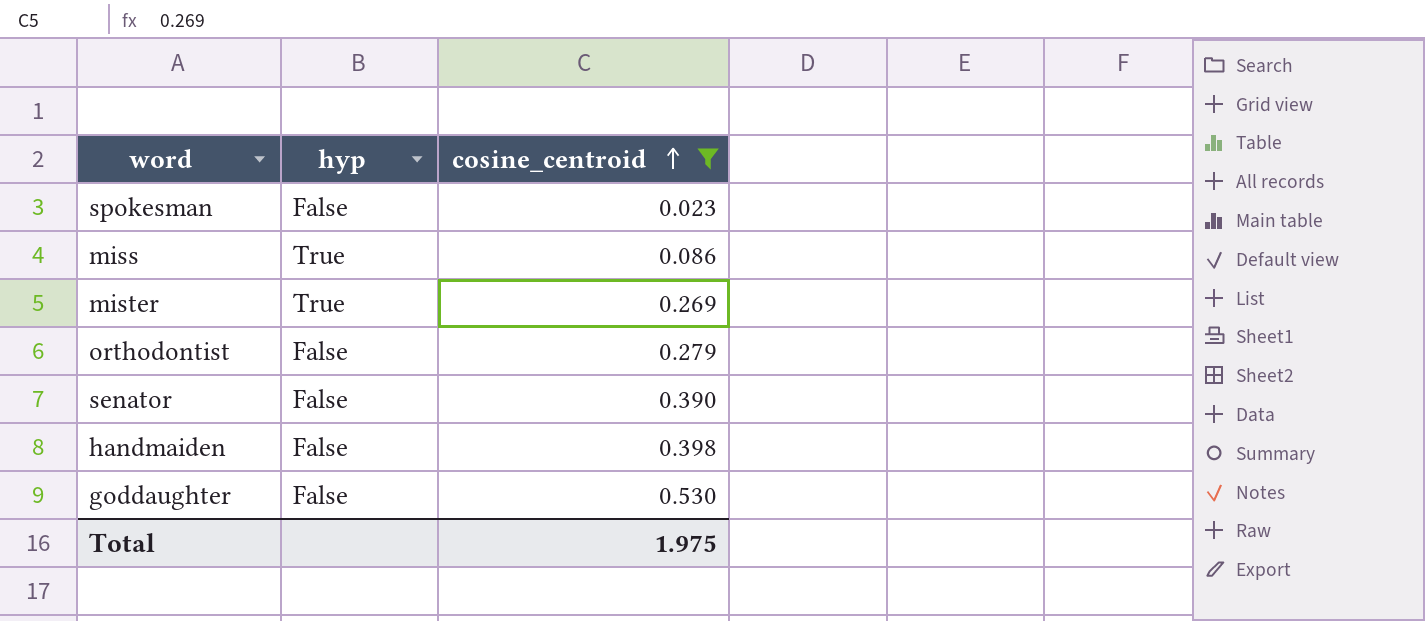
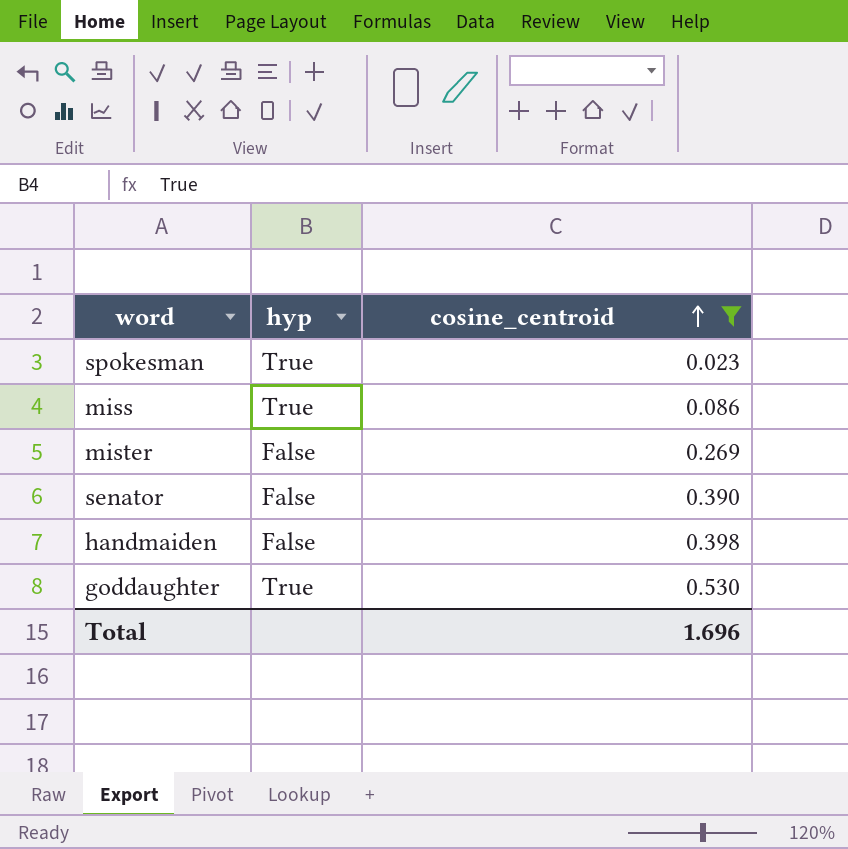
row orthodontist: False | 0.279 -> none
spokesman | hyp: False -> True
mister | hyp: True -> False
goddaughter | hyp: False -> True
Total | cosine_centroid: 1.975 -> 1.696

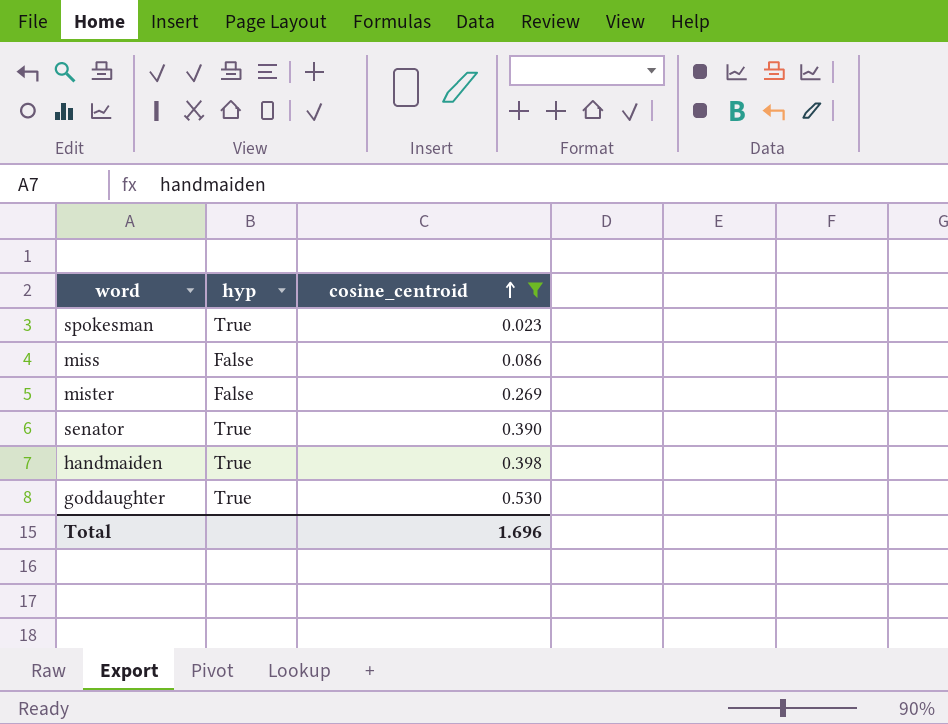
miss | hyp: True -> False
senator | hyp: False -> True
handmaiden | hyp: False -> True

